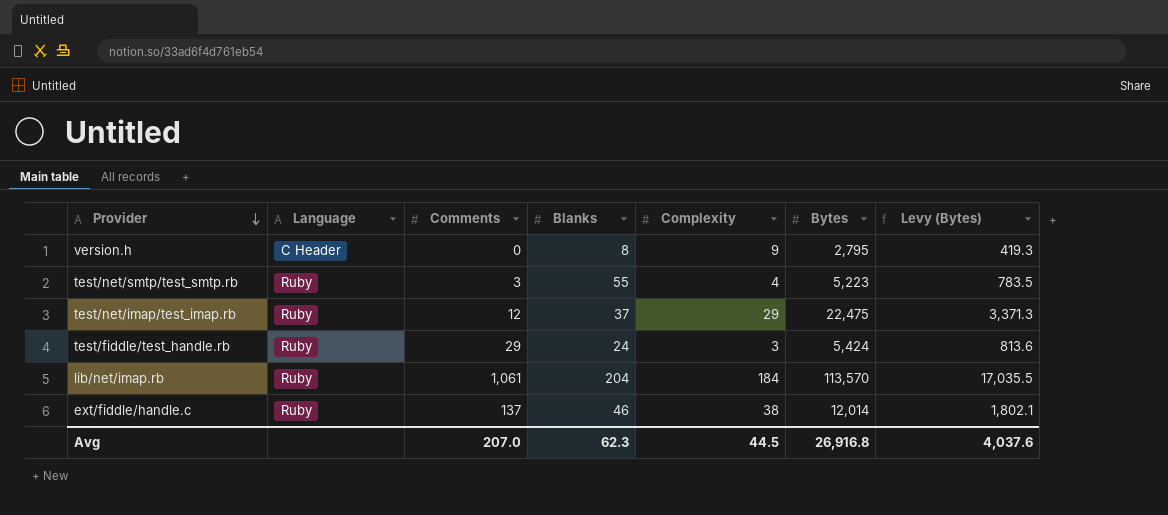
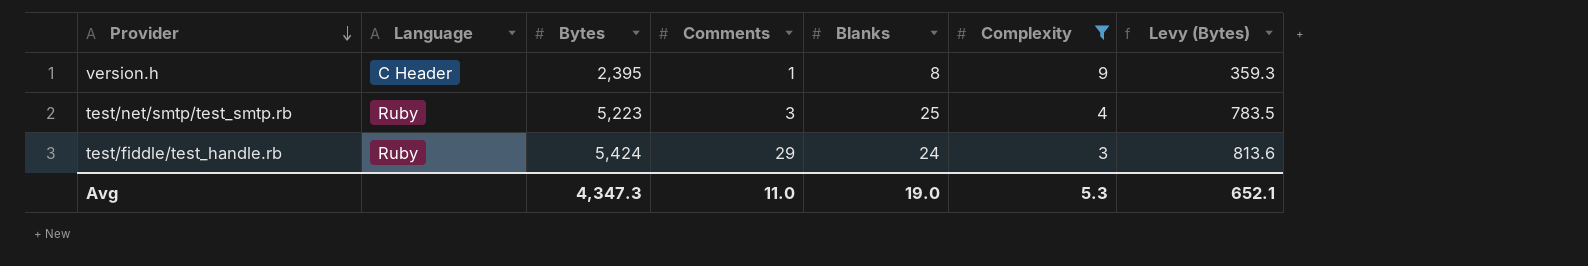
filter: none -> Complexity <= 9
column Bytes | position: 6 -> 3
version.h | Bytes: 2,795 -> 2,395
version.h | Comments: 0 -> 1
version.h | Levy (Bytes): 419.3 -> 359.3
test/net/smtp/test_smtp.rb | Blanks: 55 -> 25
Avg | Bytes: 26,916.8 -> 4,347.3
Avg | Comments: 207.0 -> 11.0
Avg | Blanks: 62.3 -> 19.0
Avg | Complexity: 44.5 -> 5.3
Avg | Levy (Bytes): 4,037.6 -> 652.1

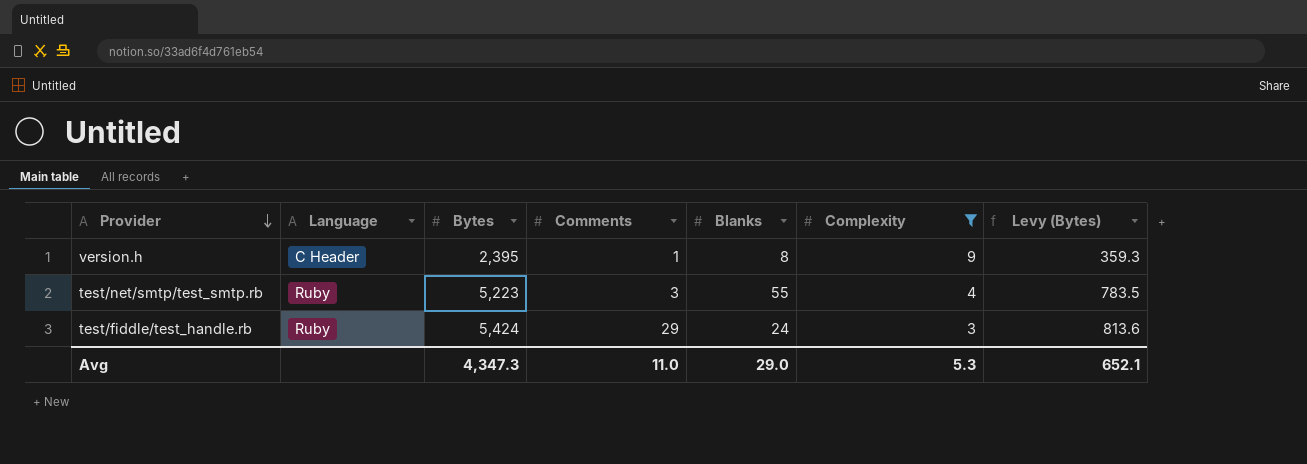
test/net/smtp/test_smtp.rb | Blanks: 25 -> 55
Avg | Blanks: 19.0 -> 29.0

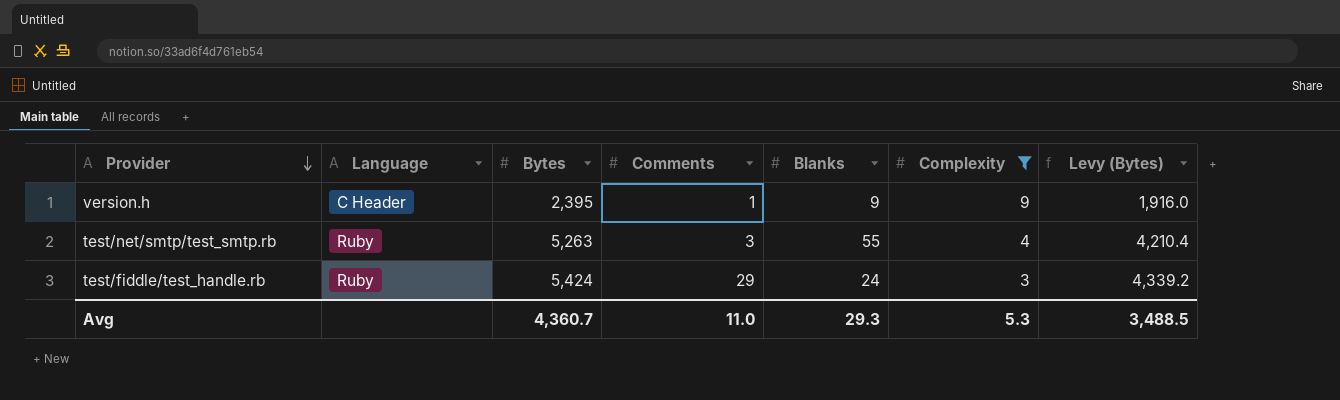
column Levy (Bytes) | formula: [Bytes] * 0.15 -> [Bytes] * 0.8
version.h | Blanks: 8 -> 9
test/net/smtp/test_smtp.rb | Bytes: 5,223 -> 5,263
Avg | Bytes: 4,347.3 -> 4,360.7
Avg | Blanks: 29.0 -> 29.3
Avg | Levy (Bytes): 652.1 -> 3,488.5

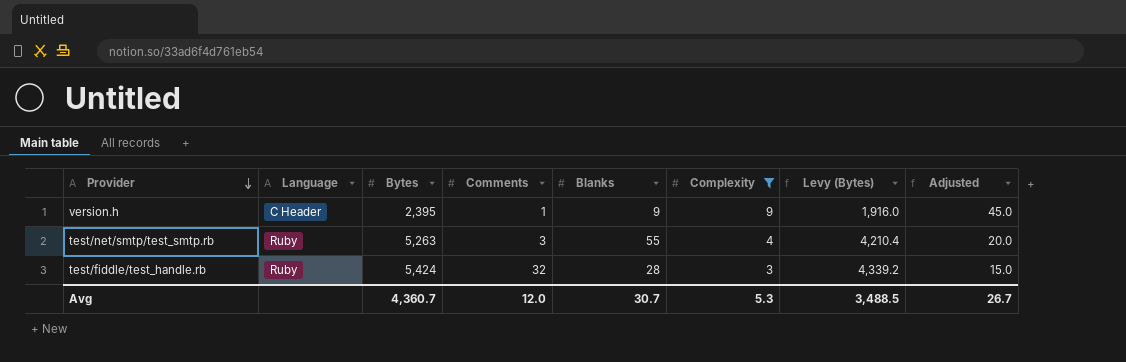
column Adjusted | formula: none -> [Complexity] * 5
test/fiddle/test_handle.rb | Comments: 29 -> 32
test/fiddle/test_handle.rb | Blanks: 24 -> 28
Avg | Comments: 11.0 -> 12.0
Avg | Blanks: 29.3 -> 30.7

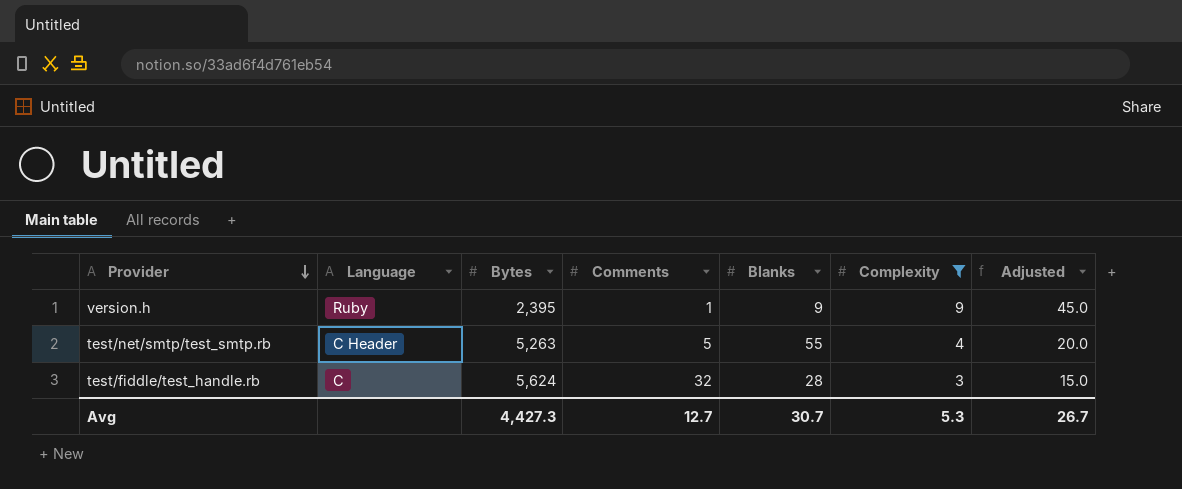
column Levy (Bytes) | formula: [Bytes] * 0.8 -> none
version.h | Language: C Header -> Ruby
test/net/smtp/test_smtp.rb | Language: Ruby -> C Header
test/net/smtp/test_smtp.rb | Comments: 3 -> 5
test/fiddle/test_handle.rb | Language: Ruby -> C
test/fiddle/test_handle.rb | Bytes: 5,424 -> 5,624
Avg | Bytes: 4,360.7 -> 4,427.3
Avg | Comments: 12.0 -> 12.7

